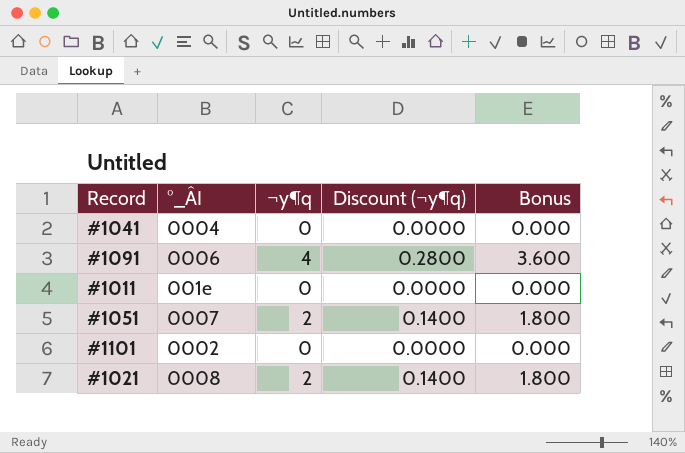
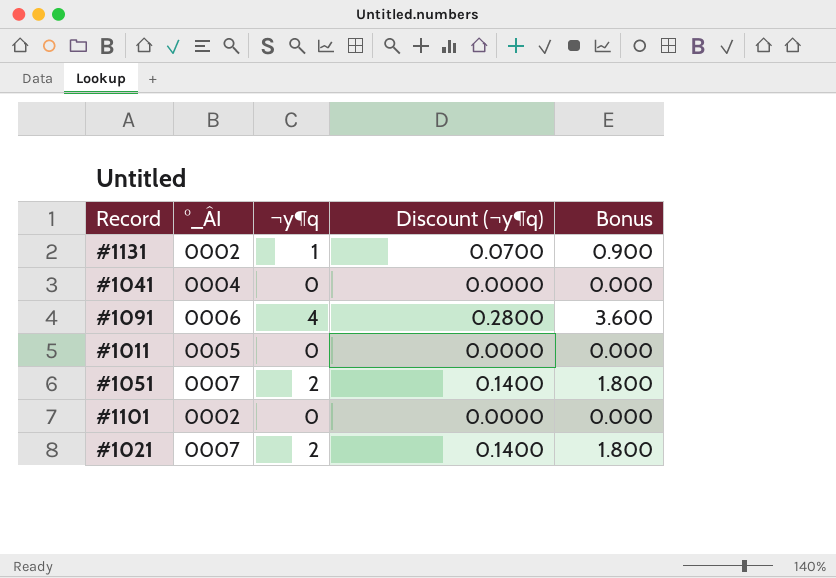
row #1131: none -> 0002 | 1 | 0.0700 | 0.900
#1011 | °_ÂI: 001e -> 0005
#1021 | °_ÂI: 0008 -> 0007

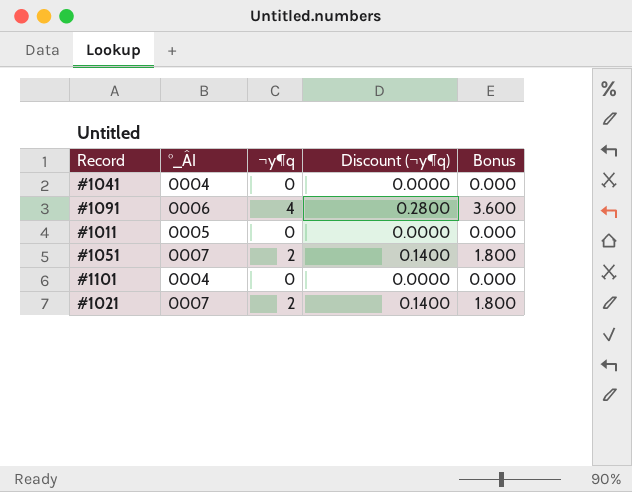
row #1131: 0002 | 1 | 0.0700 | 0.900 -> none
#1101 | °_ÂI: 0002 -> 0004

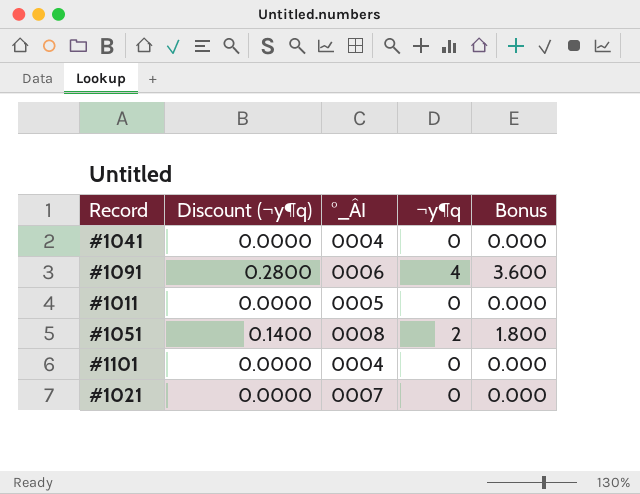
column Discount (¬y¶q) | position: 4 -> 2
#1051 | °_ÂI: 0007 -> 0008
#1021 | Discount (¬y¶q): 0.1400 -> 0.0000
#1021 | ¬y¶q: 2 -> 0
#1021 | Bonus: 1.800 -> 0.000

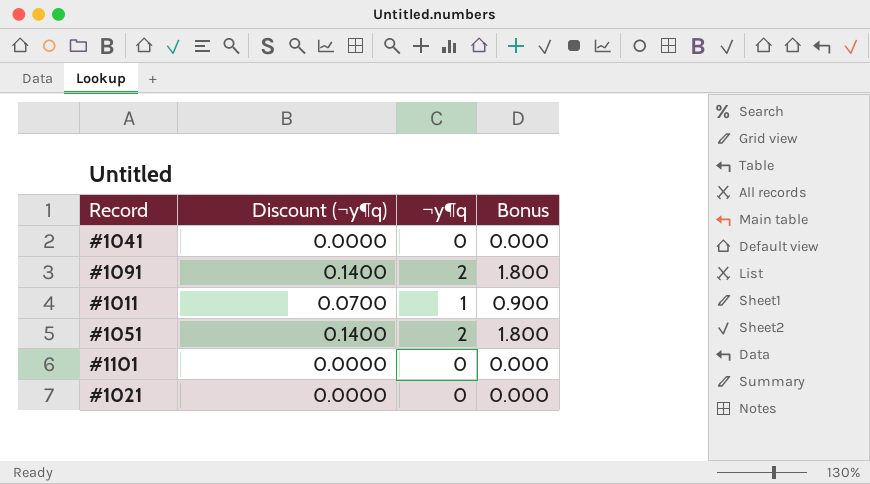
column °_ÂI | position: 3 -> none
#1091 | Discount (¬y¶q): 0.2800 -> 0.1400
#1091 | ¬y¶q: 4 -> 2
#1091 | Bonus: 3.600 -> 1.800
#1011 | Discount (¬y¶q): 0.0000 -> 0.0700
#1011 | ¬y¶q: 0 -> 1
#1011 | Bonus: 0.000 -> 0.900

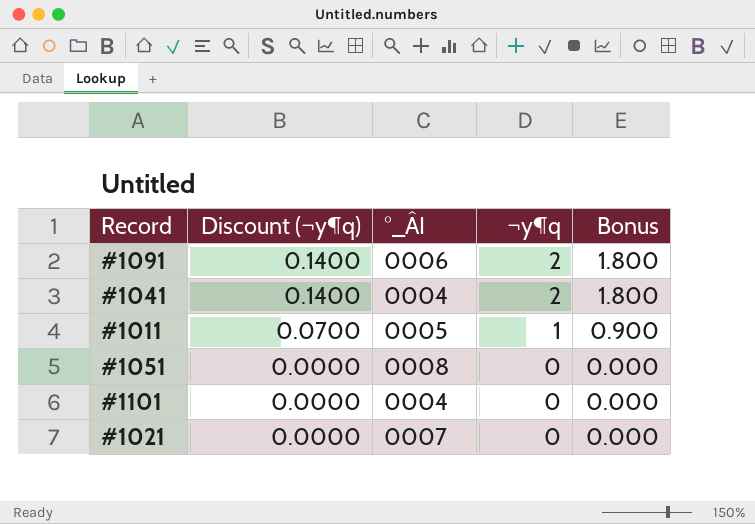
row order: none -> Discount (¬y¶q) descending
column °_ÂI | position: none -> 3
#1041 | Discount (¬y¶q): 0.0000 -> 0.1400
#1041 | ¬y¶q: 0 -> 2
#1041 | Bonus: 0.000 -> 1.800
#1051 | Discount (¬y¶q): 0.1400 -> 0.0000
#1051 | ¬y¶q: 2 -> 0
#1051 | Bonus: 1.800 -> 0.000

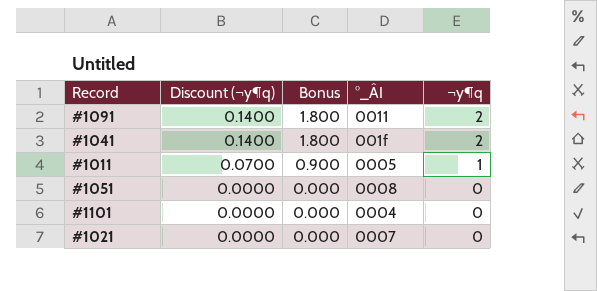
column Bonus | position: 5 -> 3
#1091 | °_ÂI: 0006 -> 0011
#1041 | °_ÂI: 0004 -> 001f

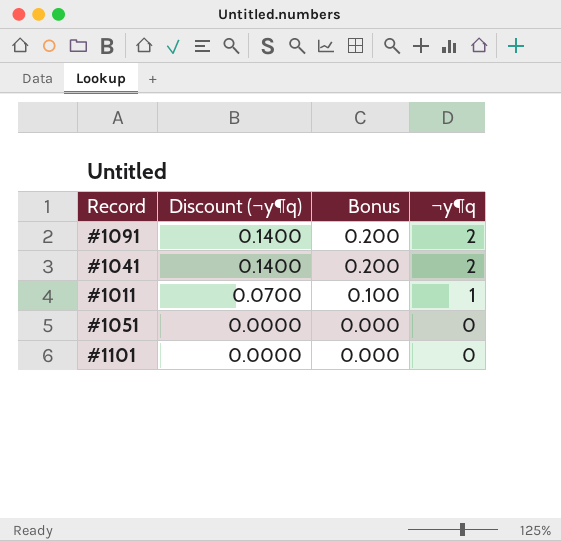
column °_ÂI | position: 4 -> none
column Bonus | formula: [¬y¶q] * 0.9 -> [¬y¶q] * 0.1
row #1021: 0.0000 | 0.000 | 0007 | 0 -> none

